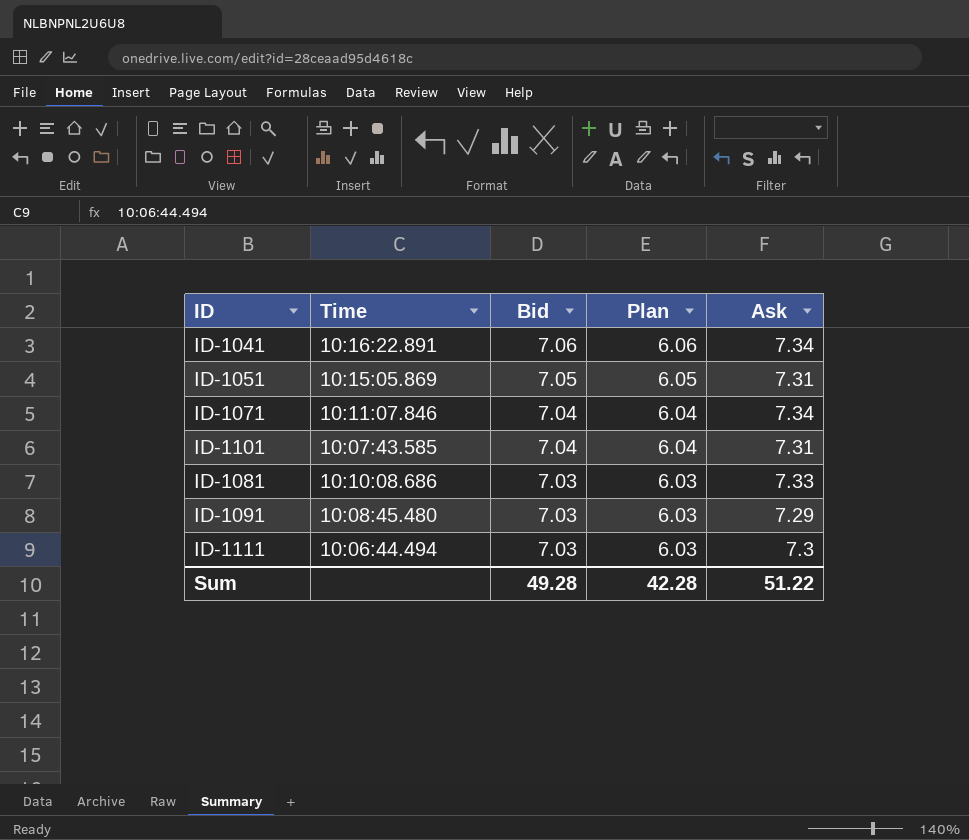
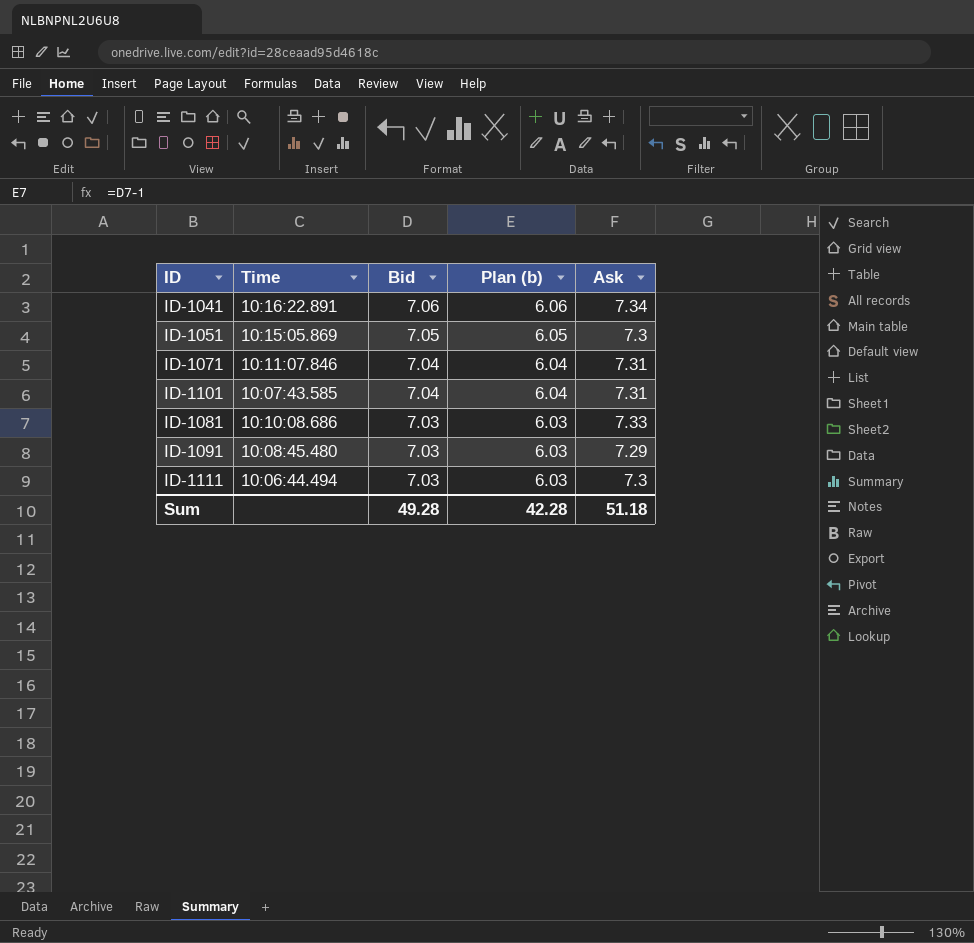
column name: Plan -> Plan (b)
ID-1051 | Ask: 7.31 -> 7.3
ID-1071 | Ask: 7.34 -> 7.31
Sum | Ask: 51.22 -> 51.18

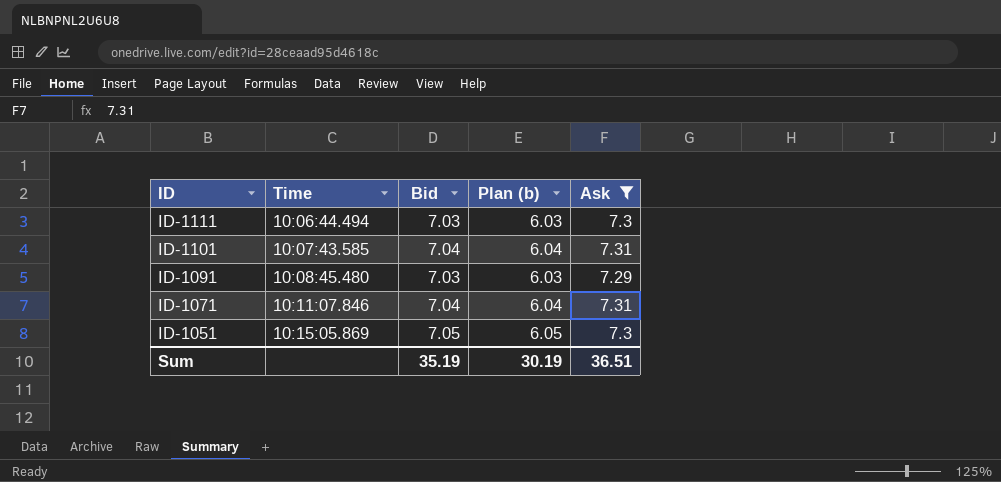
filter: none -> Ask <= 7.31
row order: Bid descending -> ID descending
Sum | Bid: 49.28 -> 35.19
Sum | Plan (b): 42.28 -> 30.19
Sum | Ask: 51.18 -> 36.51

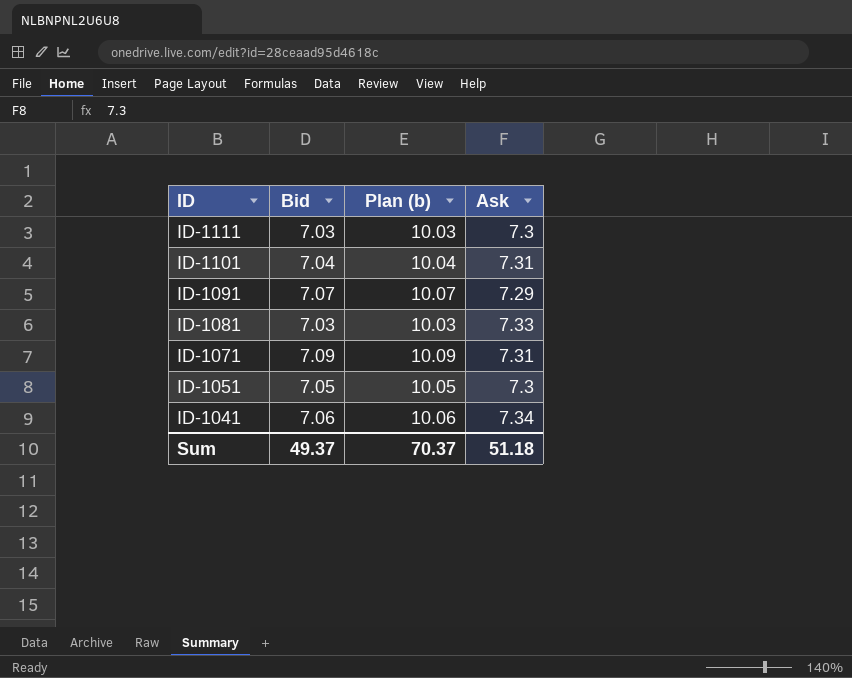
filter: Ask <= 7.31 -> none
column Time | position: 2 -> none
column Plan (b) | formula: [Bid] - 1 -> [Bid] + 3
ID-1091 | Bid: 7.03 -> 7.07
ID-1071 | Bid: 7.04 -> 7.09
Sum | Bid: 35.19 -> 49.37
Sum | Plan (b): 30.19 -> 70.37
Sum | Ask: 36.51 -> 51.18

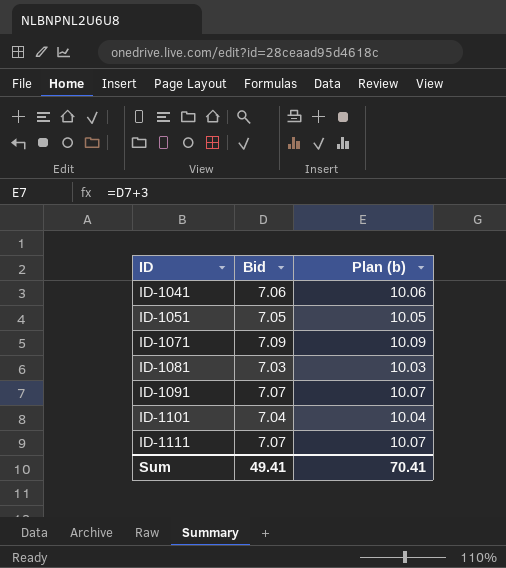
row order: ID descending -> ID ascending
column Ask | position: 4 -> none
ID-1111 | Bid: 7.03 -> 7.07
ID-1111 | Plan (b): 10.03 -> 10.07
Sum | Bid: 49.37 -> 49.41
Sum | Plan (b): 70.37 -> 70.41

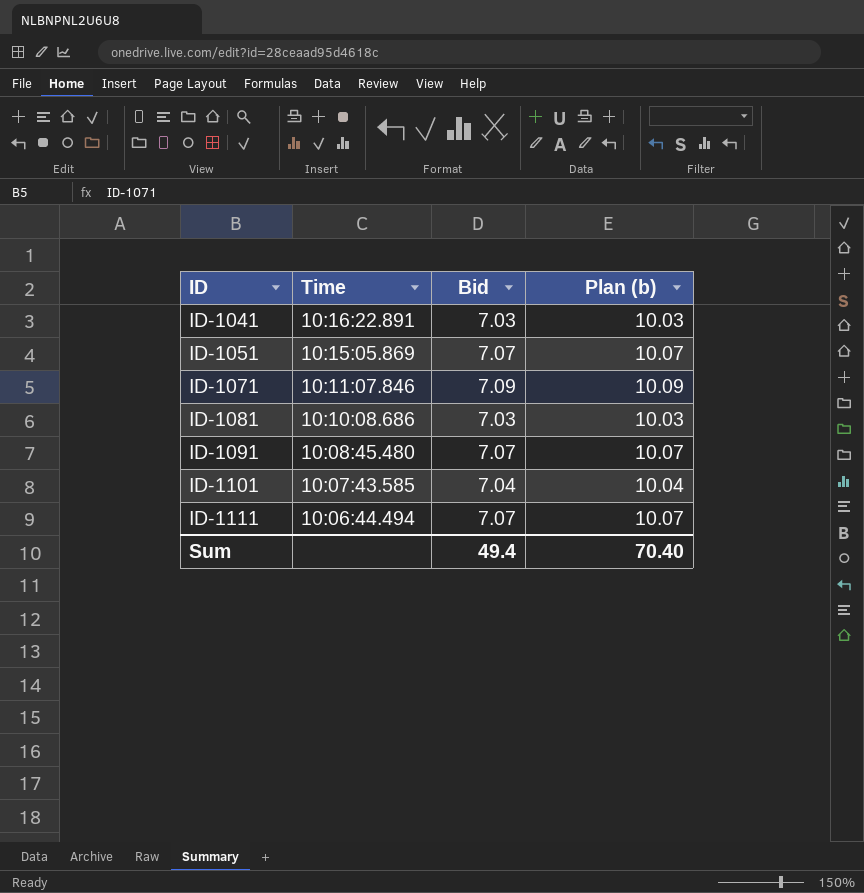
column Time | position: none -> 2
ID-1041 | Bid: 7.06 -> 7.03
ID-1041 | Plan (b): 10.06 -> 10.03
ID-1051 | Bid: 7.05 -> 7.07
ID-1051 | Plan (b): 10.05 -> 10.07
Sum | Bid: 49.41 -> 49.4
Sum | Plan (b): 70.41 -> 70.40

